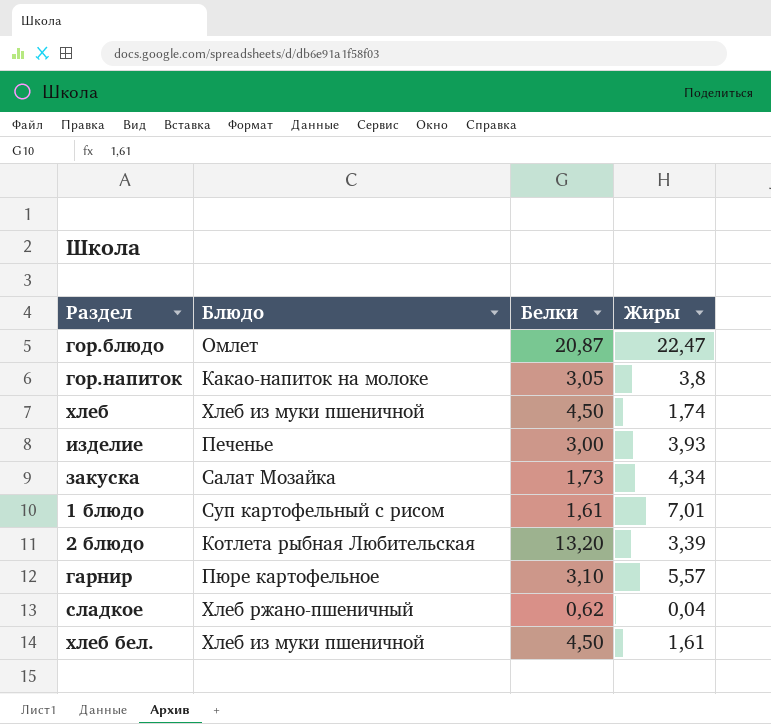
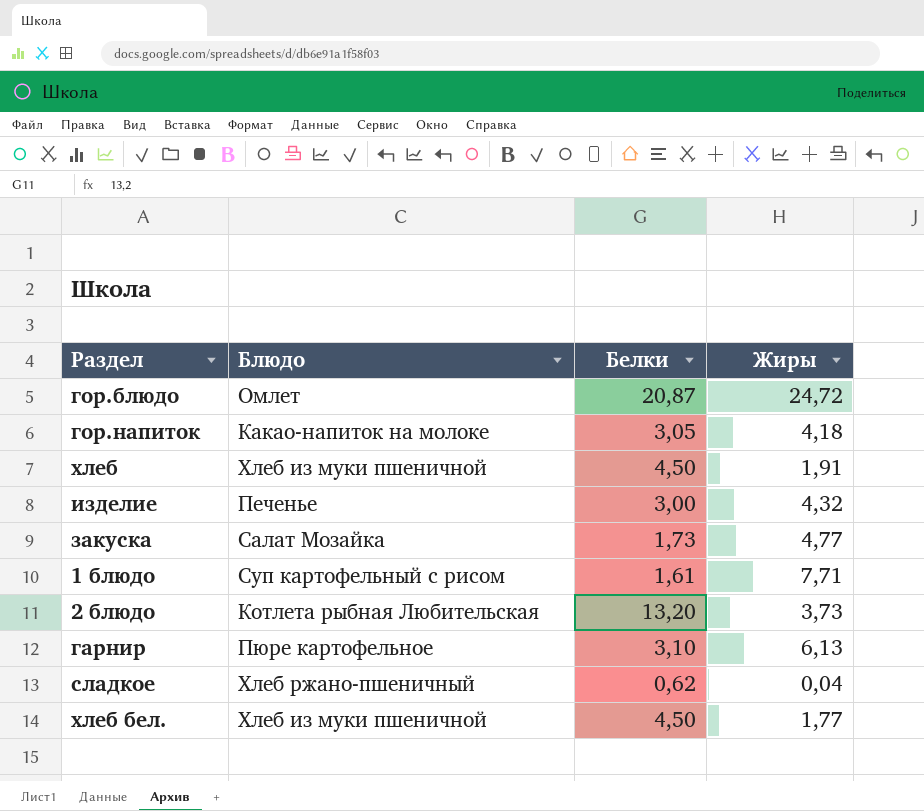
гор.блюдо | Жиры: 22,47 -> 24,72
гор.напиток | Жиры: 3,8 -> 4,18
хлеб | Жиры: 1,74 -> 1,91
изделие | Жиры: 3,93 -> 4,32
закуска | Жиры: 4,34 -> 4,77
1 блюдо | Жиры: 7,01 -> 7,71
2 блюдо | Жиры: 3,39 -> 3,73
гарнир | Жиры: 5,57 -> 6,13
хлеб бел. | Жиры: 1,61 -> 1,77

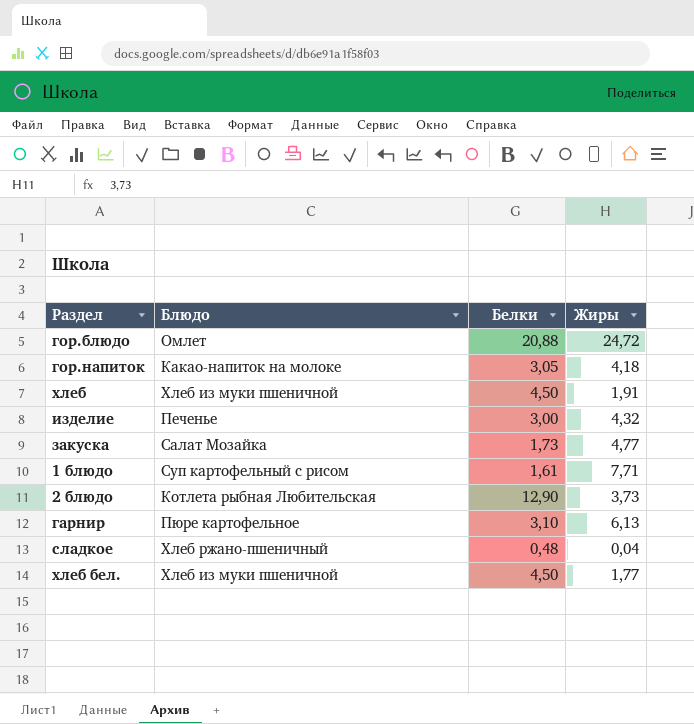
гор.блюдо | Белки: 20,87 -> 20,88
2 блюдо | Белки: 13,20 -> 12,90
сладкое | Белки: 0,62 -> 0,48

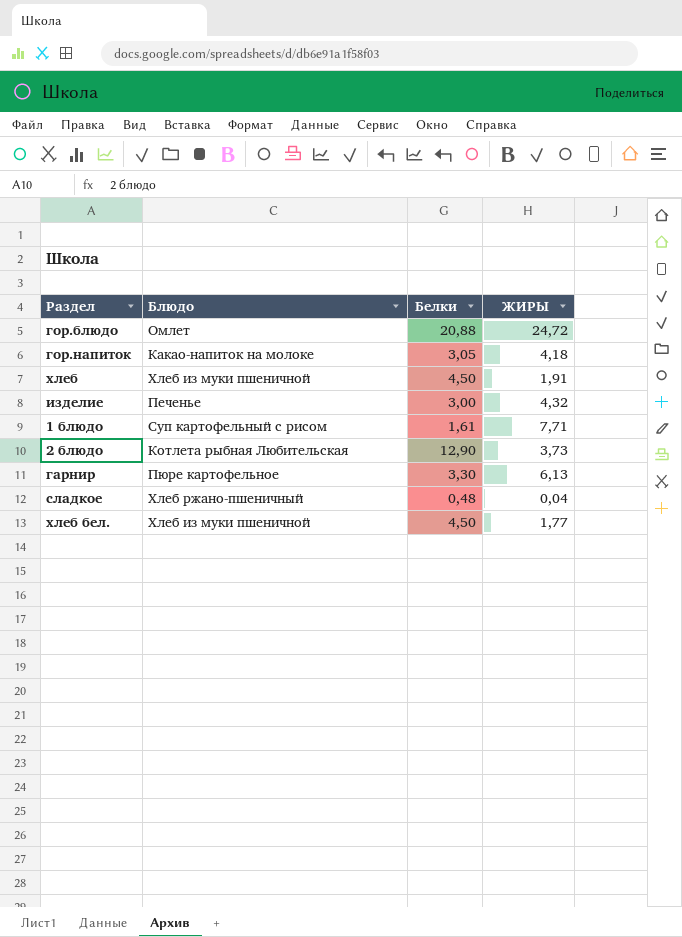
column name: Жиры -> ЖИРЫ
row закуска: Салат Мозайка | 1,73 | 4,77 -> none
гарнир | Белки: 3,10 -> 3,30

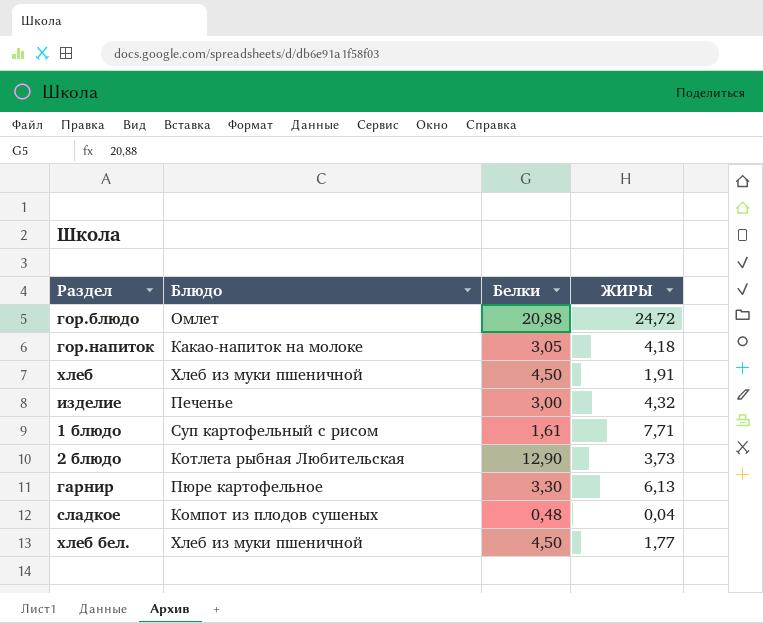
сладкое | Блюдо: Хлеб ржано-пшеничный -> Компот из плодов сушеных

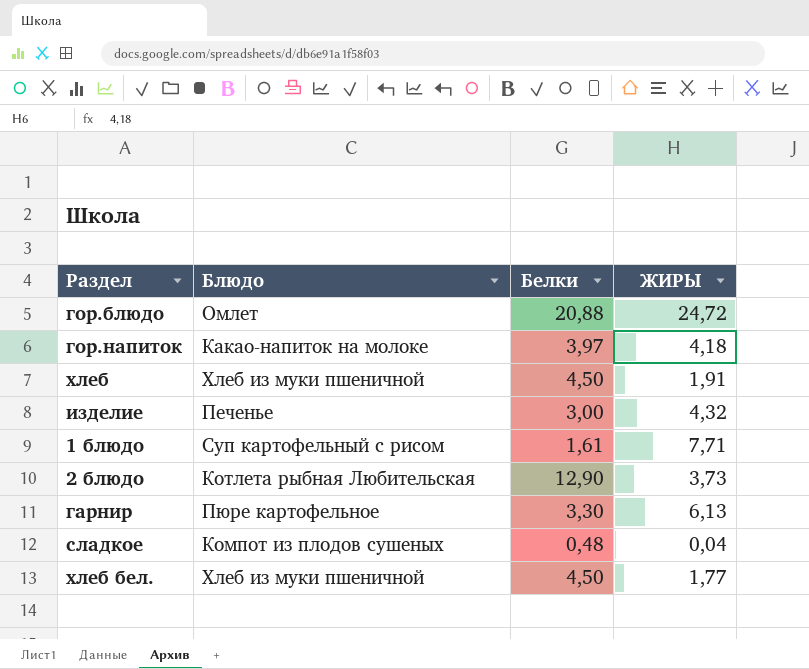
гор.напиток | Белки: 3,05 -> 3,97

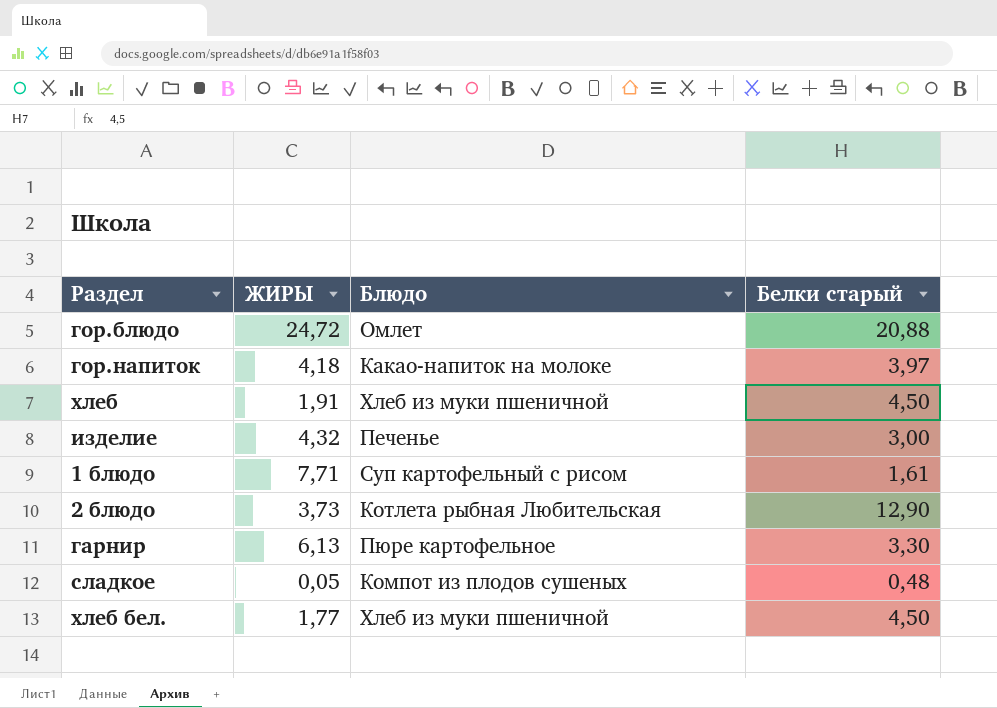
column ЖИРЫ | position: 4 -> 2
column name: Белки -> Белки старый
сладкое | ЖИРЫ: 0,04 -> 0,05

